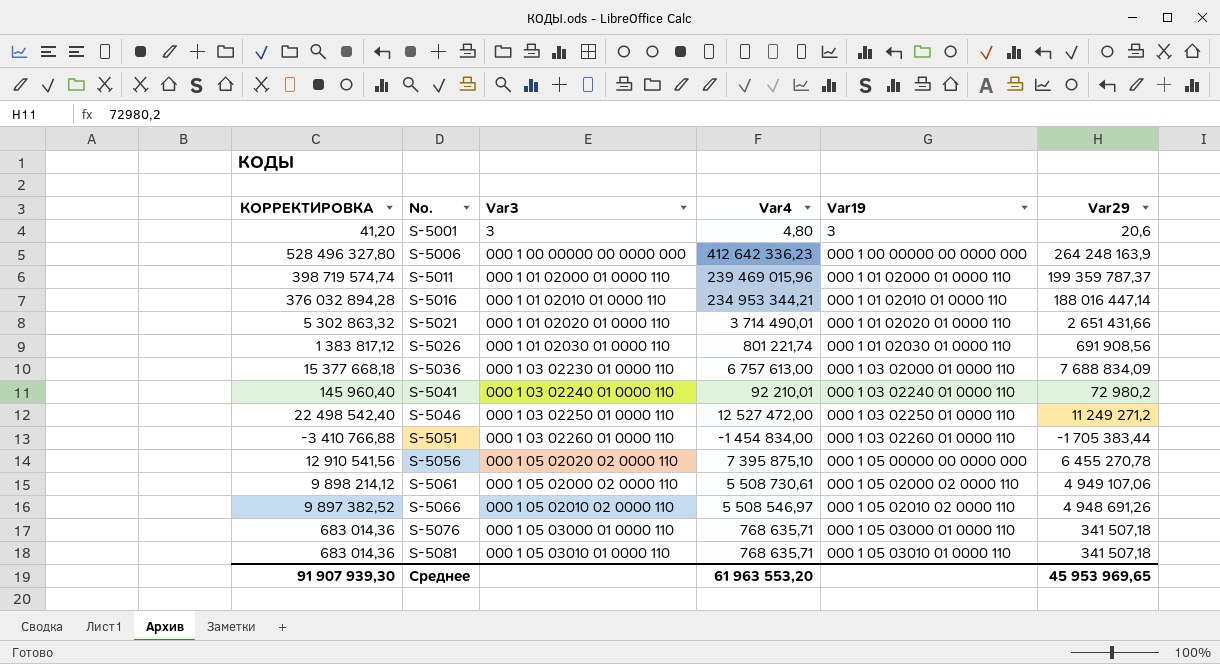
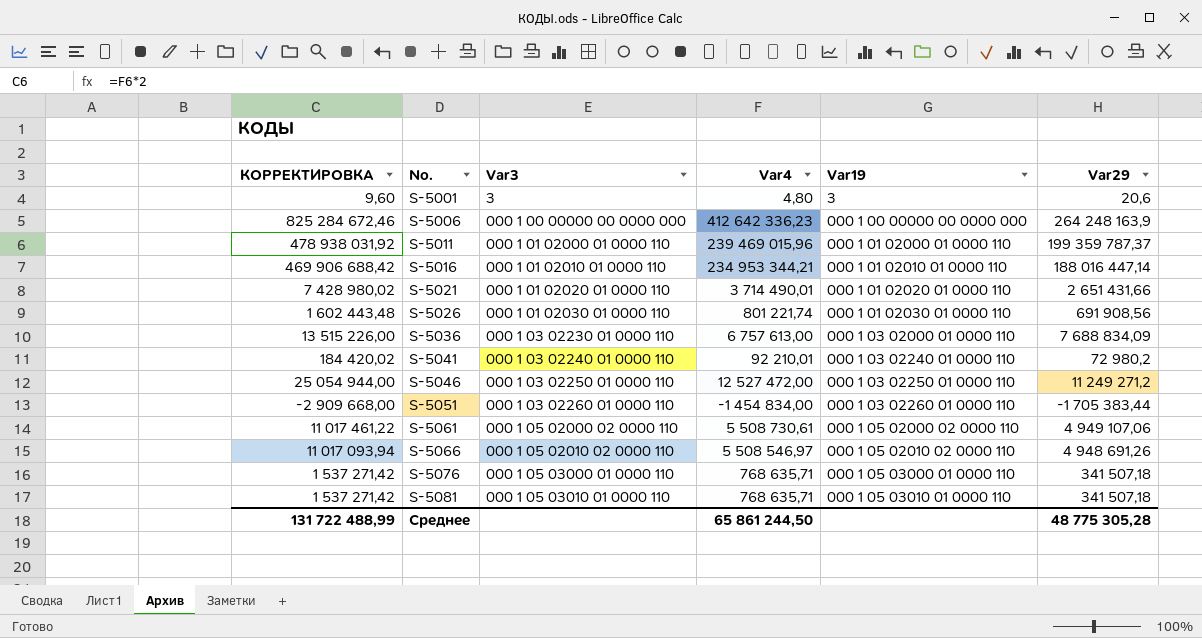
column КОРРЕКТИРОВКА | formula: [Var29] * 2 -> [Var4] * 2
row S-5056: 12 910 541,56 | 000 1 05 02020 02 0000 110 | 7 395 875,10 | 000 1 05 00000 00 0000 000 | 6 455 270,78 -> none
Среднее | КОРРЕКТИРОВКА: 91 907 939,30 -> 131 722 488,99
Среднее | Var4: 61 963 553,20 -> 65 861 244,50
Среднее | Var29: 45 953 969,65 -> 48 775 305,28

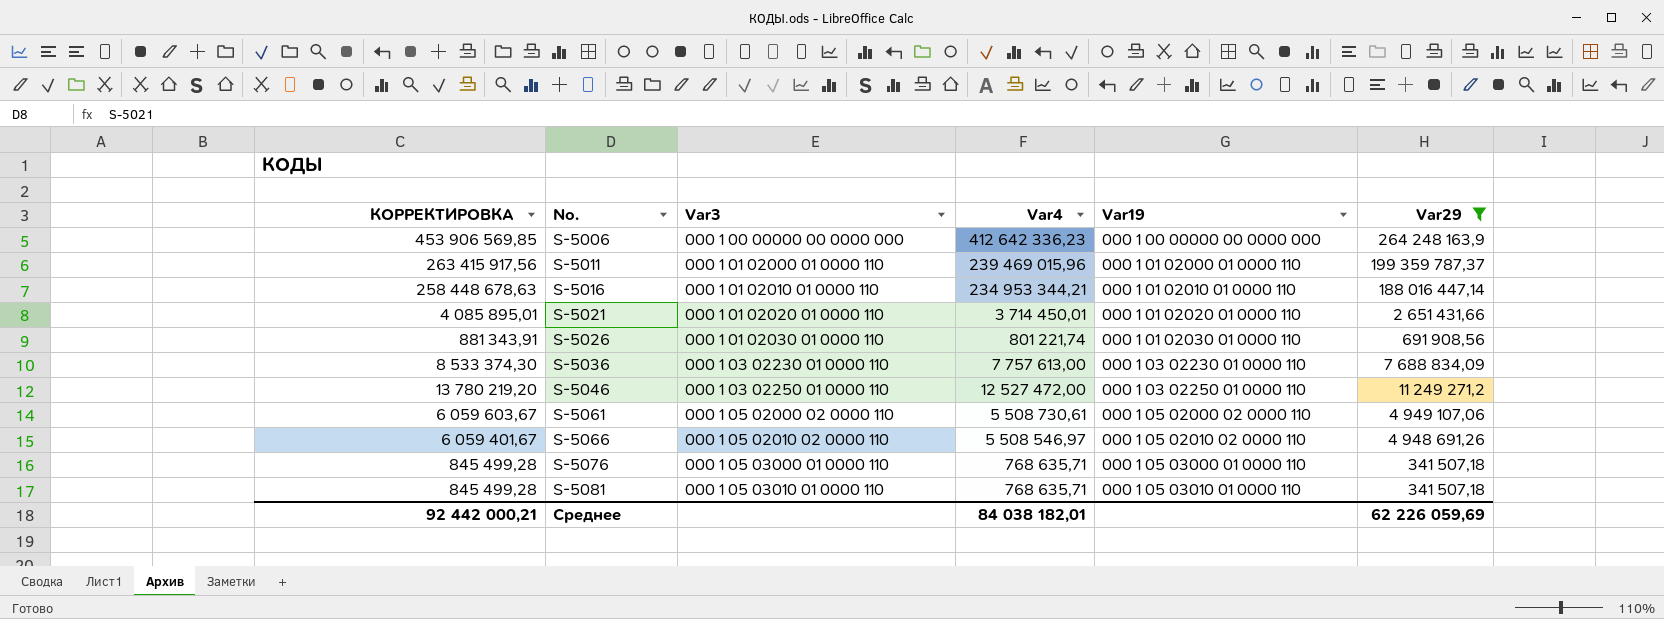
filter: none -> Var29 >= 341 507,18
column КОРРЕКТИРОВКА | formula: [Var4] * 2 -> [Var4] * 1,1
S-5021 | Var4: 3 714 490,01 -> 3 714 450,01
S-5036 | Var4: 6 757 613,00 -> 7 757 613,00
S-5036 | Var19: 000 1 03 02000 01 0000 110 -> 000 1 03 02230 01 0000 110
Среднее | КОРРЕКТИРОВКА: 131 722 488,99 -> 92 442 000,21
Среднее | Var4: 65 861 244,50 -> 84 038 182,01
Среднее | Var29: 48 775 305,28 -> 62 226 059,69

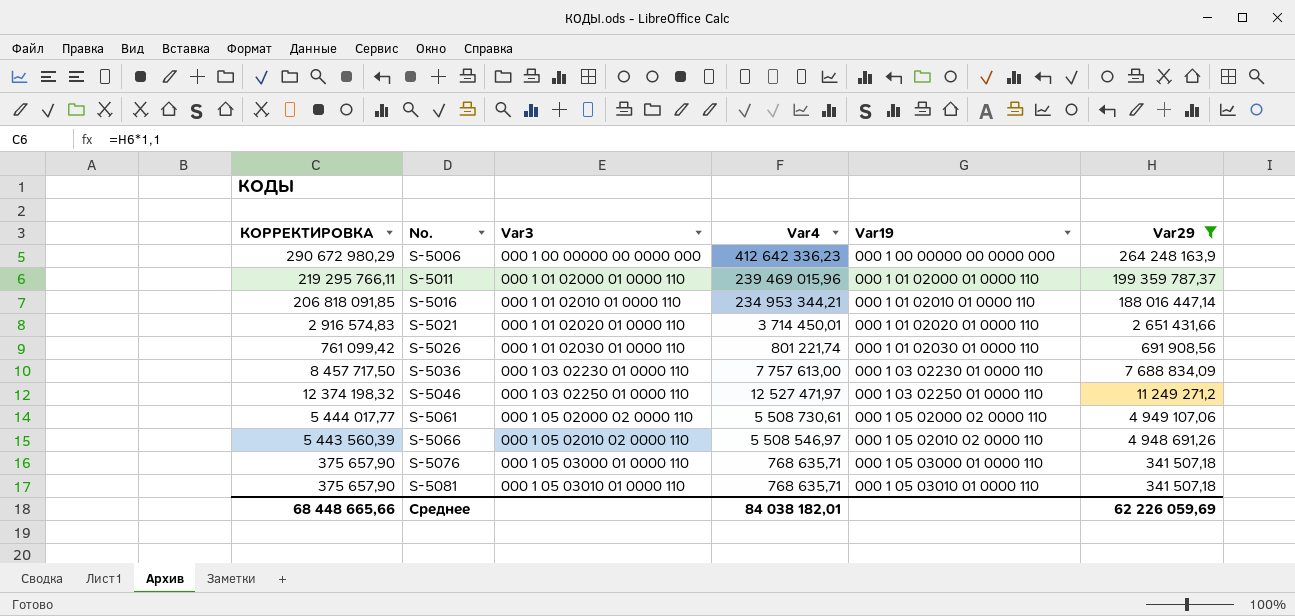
column КОРРЕКТИРОВКА | formula: [Var4] * 1,1 -> [Var29] * 1,1
S-5046 | Var4: 12 527 472,00 -> 12 527 471,97
Среднее | КОРРЕКТИРОВКА: 92 442 000,21 -> 68 448 665,66

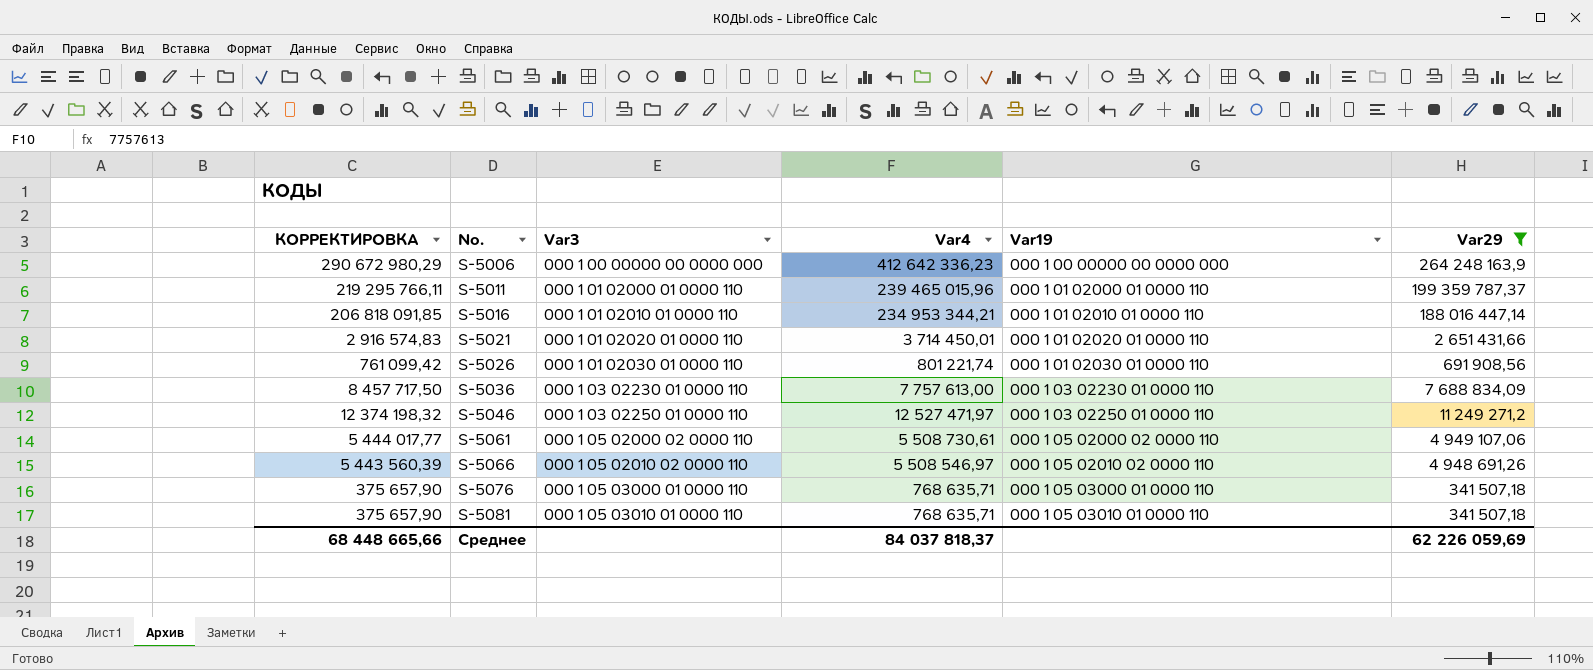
S-5011 | Var4: 239 469 015,96 -> 239 465 015,96
Среднее | Var4: 84 038 182,01 -> 84 037 818,37

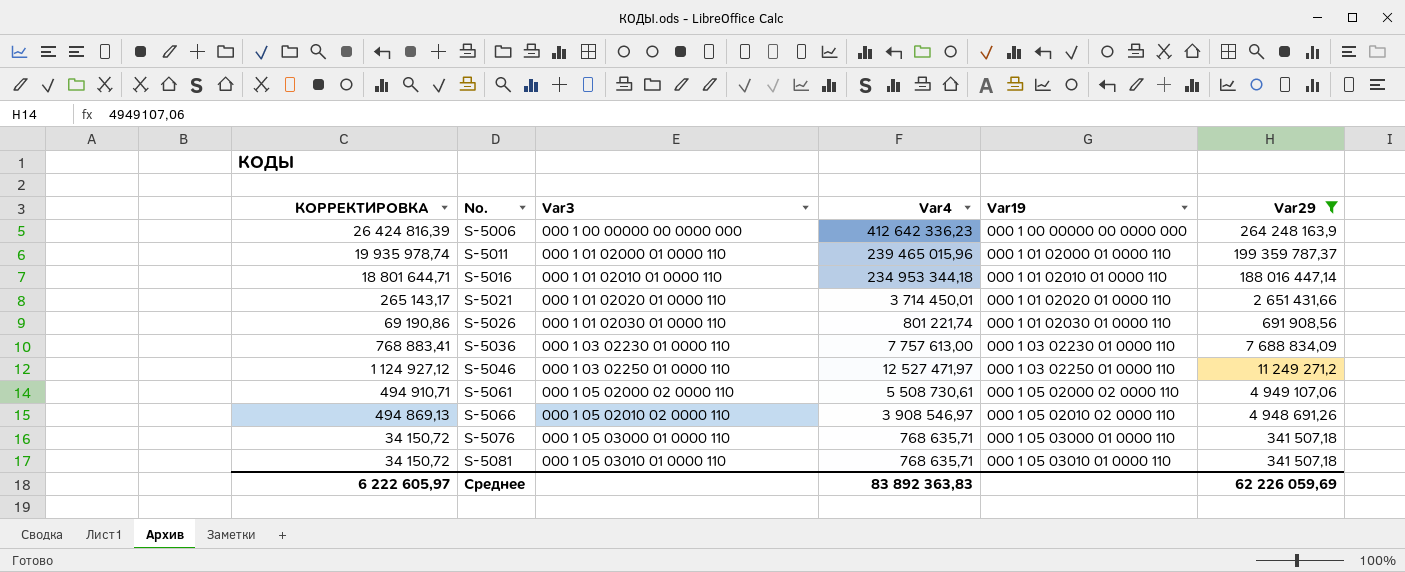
column КОРРЕКТИРОВКА | formula: [Var29] * 1,1 -> [Var29] * 0,1
S-5016 | Var4: 234 953 344,21 -> 234 953 344,18
S-5066 | Var4: 5 508 546,97 -> 3 908 546,97
Среднее | КОРРЕКТИРОВКА: 68 448 665,66 -> 6 222 605,97
Среднее | Var4: 84 037 818,37 -> 83 892 363,83

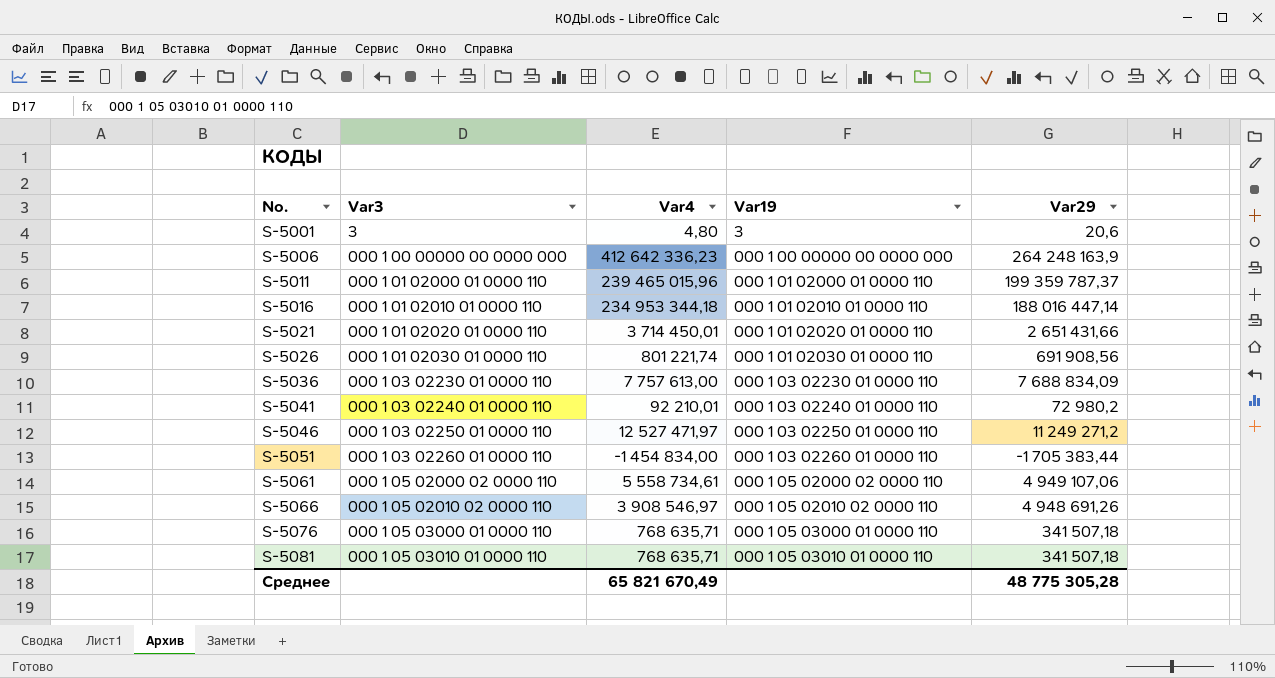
filter: Var29 >= 341 507,18 -> none
column КОРРЕКТИРОВКА | formula: [Var29] * 0,1 -> none
S-5061 | Var4: 5 508 730,61 -> 5 558 734,61
Среднее | Var4: 83 892 363,83 -> 65 821 670,49
Среднее | Var29: 62 226 059,69 -> 48 775 305,28

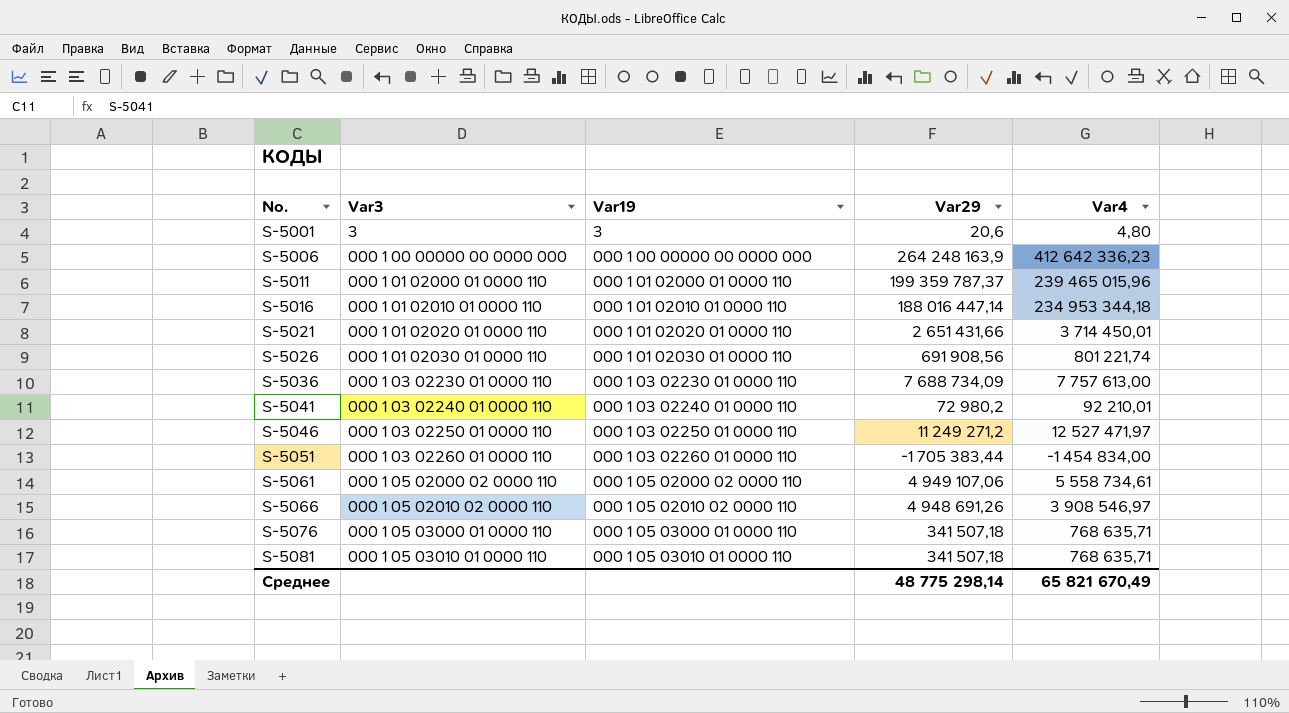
column Var4 | position: 3 -> 5
S-5036 | Var29: 7 688 834,09 -> 7 688 734,09
Среднее | Var29: 48 775 305,28 -> 48 775 298,14

